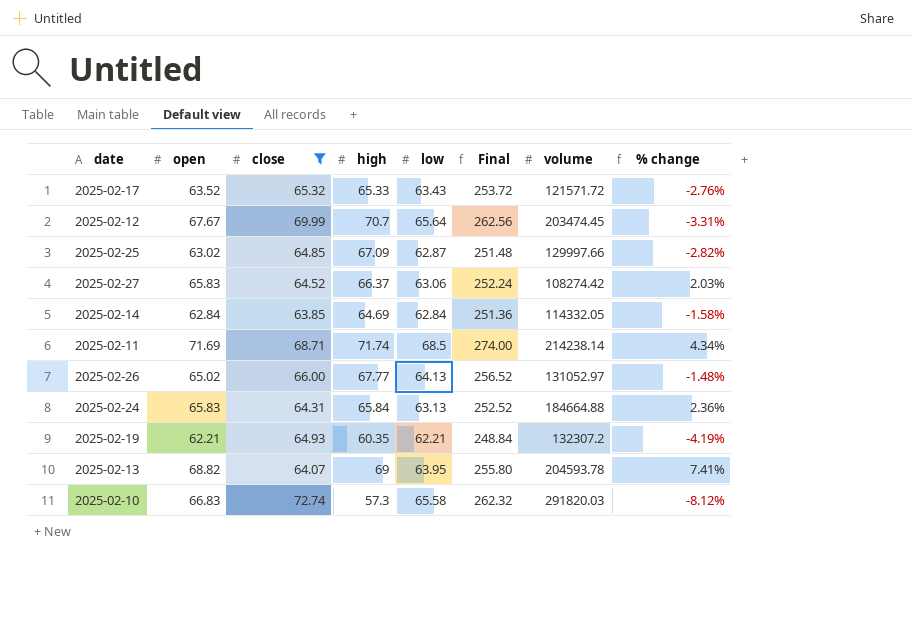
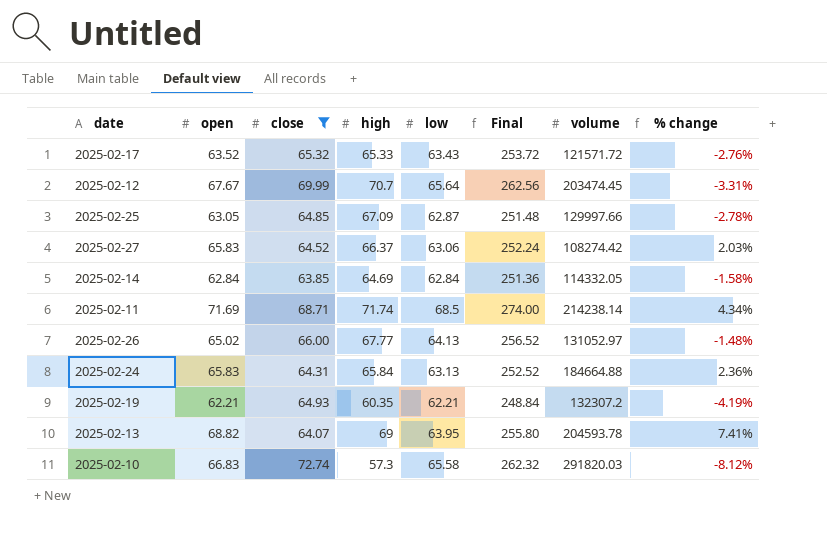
2025-02-25 | open: 63.02 -> 63.05
2025-02-25 | % change: -2.82% -> -2.78%

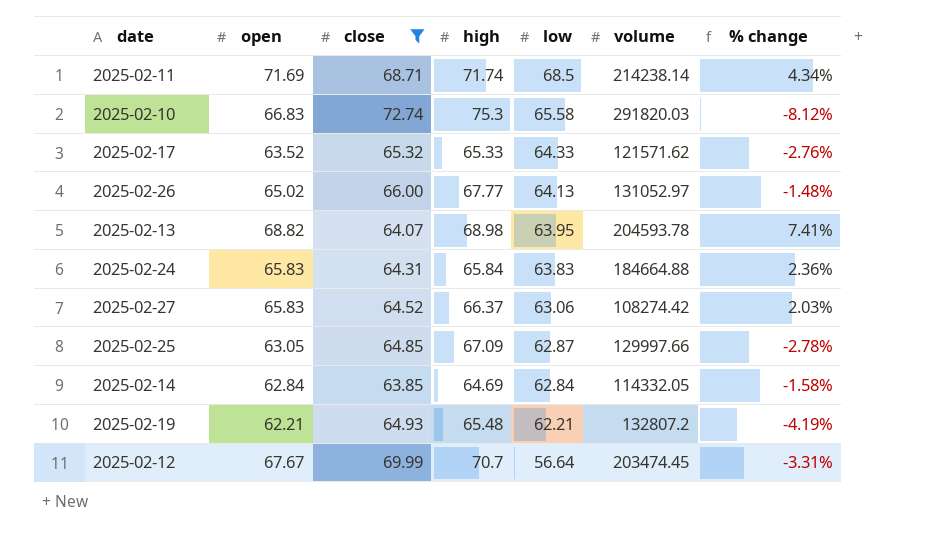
row order: none -> low descending
column Final | formula: [low] * 4 -> none
2025-02-10 | high: 57.3 -> 75.3
2025-02-17 | low: 63.43 -> 64.33
2025-02-17 | volume: 121571.72 -> 121571.62
2025-02-13 | high: 69 -> 68.98
2025-02-24 | low: 63.13 -> 63.83
2025-02-19 | high: 60.35 -> 65.48
2025-02-19 | volume: 132307.2 -> 132807.2
2025-02-12 | low: 65.64 -> 56.64

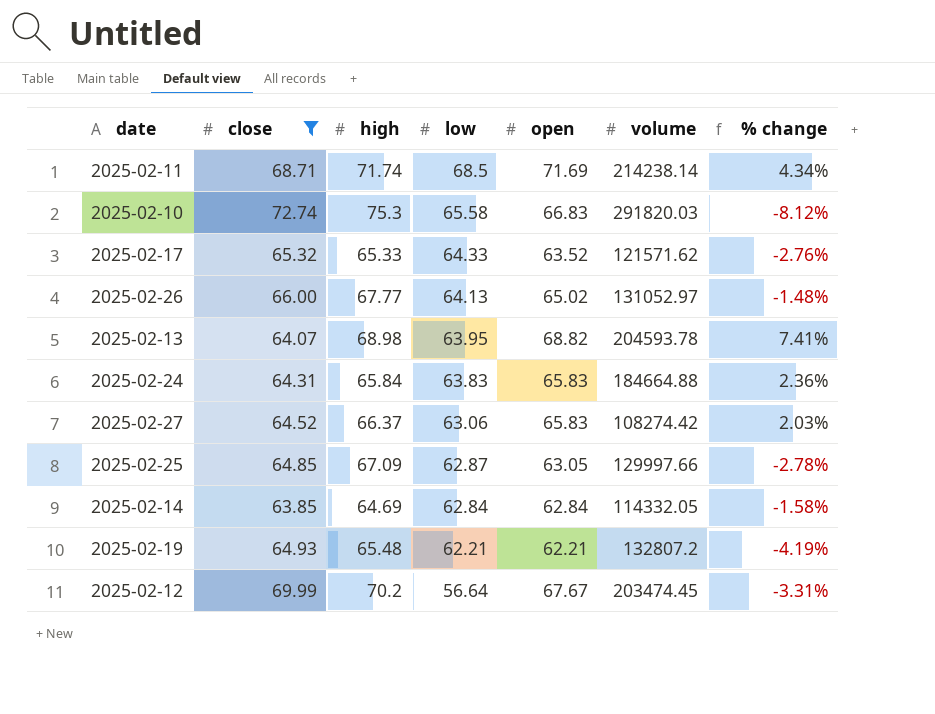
column open | position: 2 -> 5
2025-02-12 | high: 70.7 -> 70.2

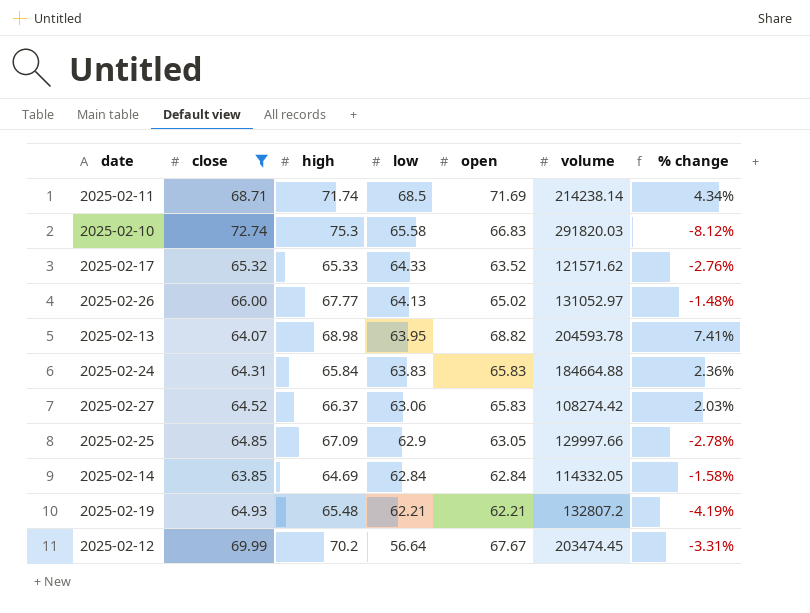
2025-02-25 | low: 62.87 -> 62.9

